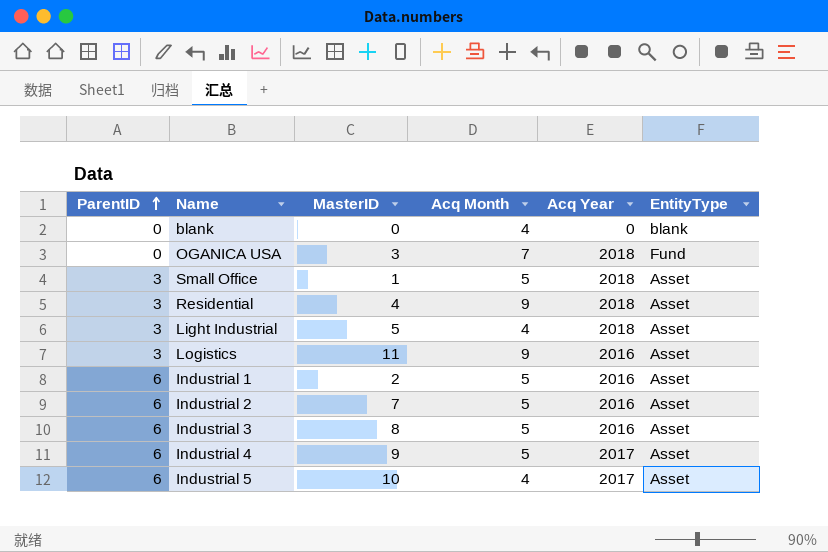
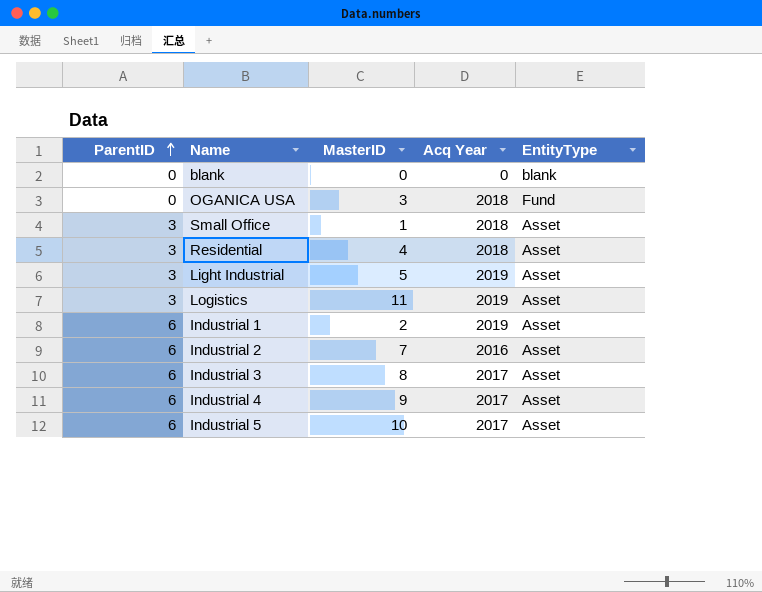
column Acq Month | position: 4 -> none
Light Industrial | Acq Year: 2018 -> 2019
Logistics | Acq Year: 2016 -> 2019
Industrial 1 | Acq Year: 2016 -> 2019
Industrial 3 | Acq Year: 2016 -> 2017

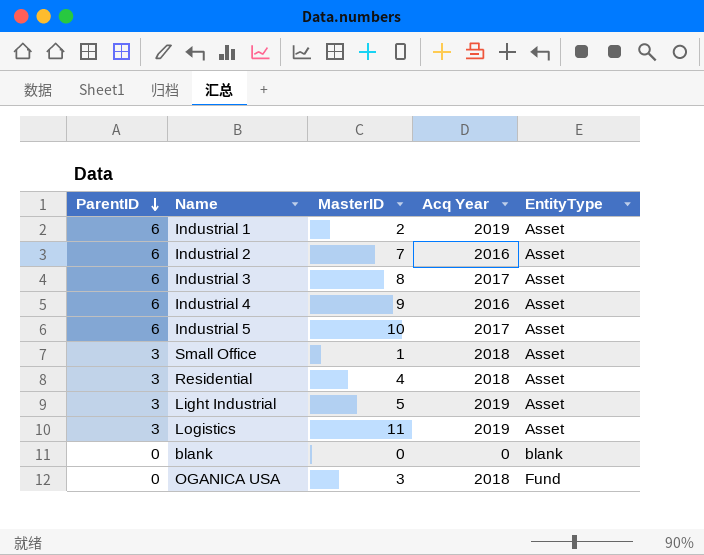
row order: ParentID ascending -> ParentID descending
Industrial 4 | Acq Year: 2017 -> 2016

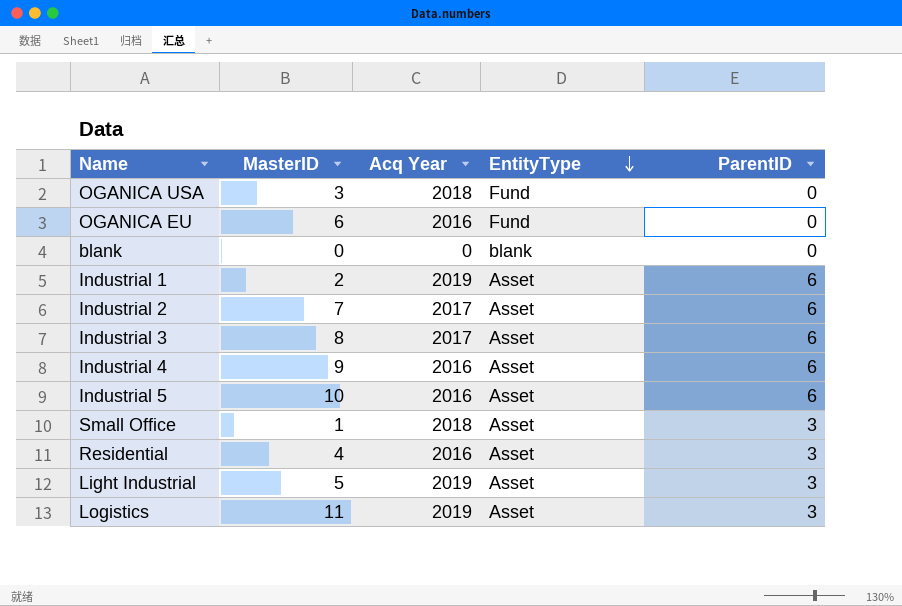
row order: ParentID descending -> EntityType descending
column ParentID | position: 1 -> 5
row OGANICA EU: none -> 6 | 2016 | Fund | 0
Industrial 2 | Acq Year: 2016 -> 2017
Industrial 5 | Acq Year: 2017 -> 2016
Residential | Acq Year: 2018 -> 2016

